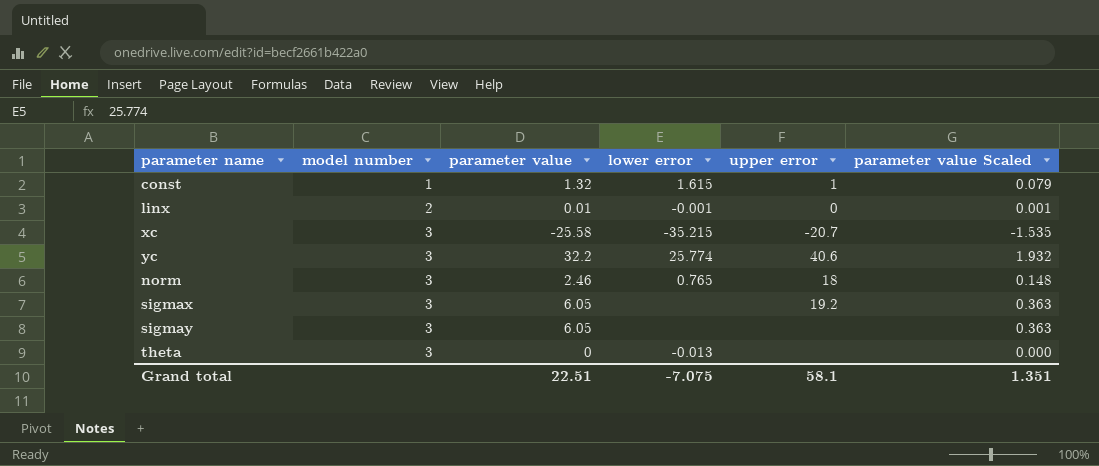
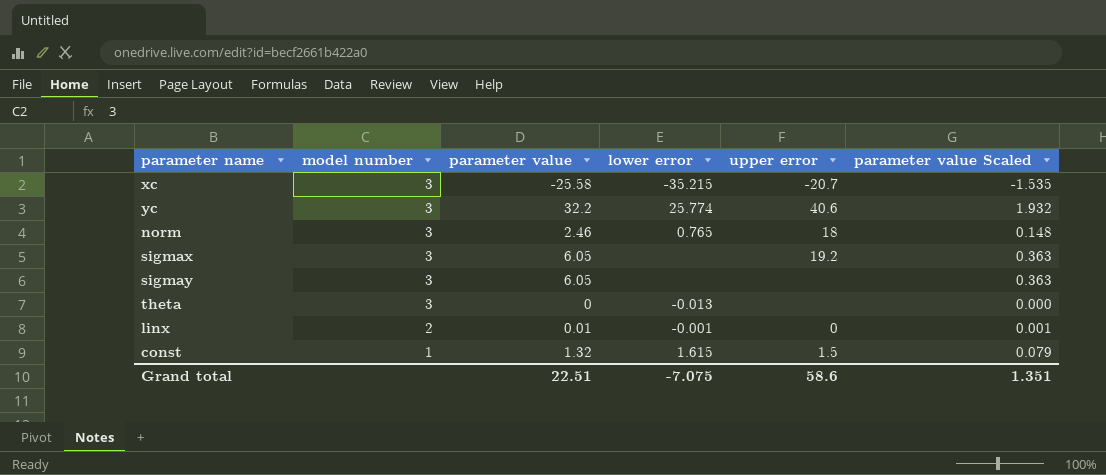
row order: model number ascending -> model number descending
const | upper error: 1 -> 1.5
Grand total | upper error: 58.1 -> 58.6

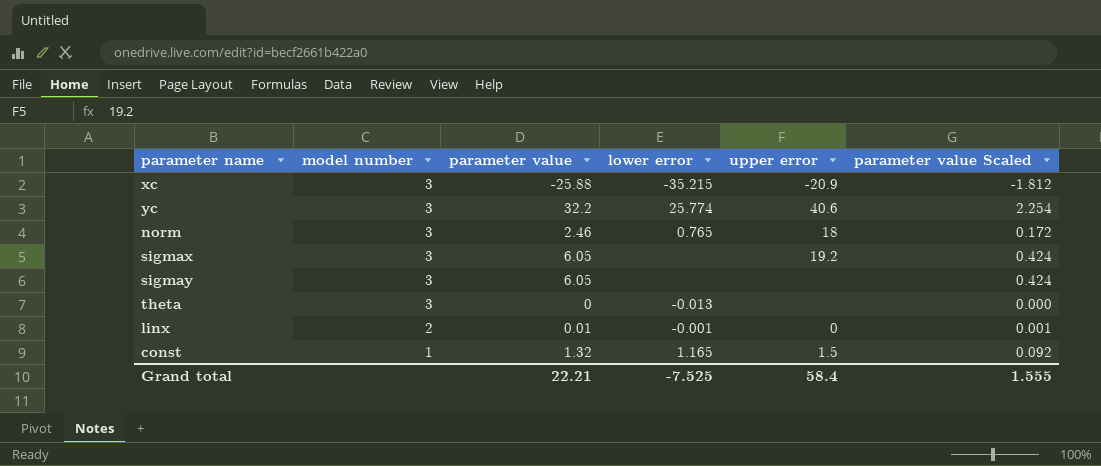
column parameter value Scaled | formula: [parameter value] * 0.06 -> [parameter value] * 0.07
xc | parameter value: -25.58 -> -25.88
xc | upper error: -20.7 -> -20.9
const | lower error: 1.615 -> 1.165
Grand total | parameter value: 22.51 -> 22.21
Grand total | lower error: -7.075 -> -7.525
Grand total | upper error: 58.6 -> 58.4
Grand total | parameter value Scaled: 1.351 -> 1.555

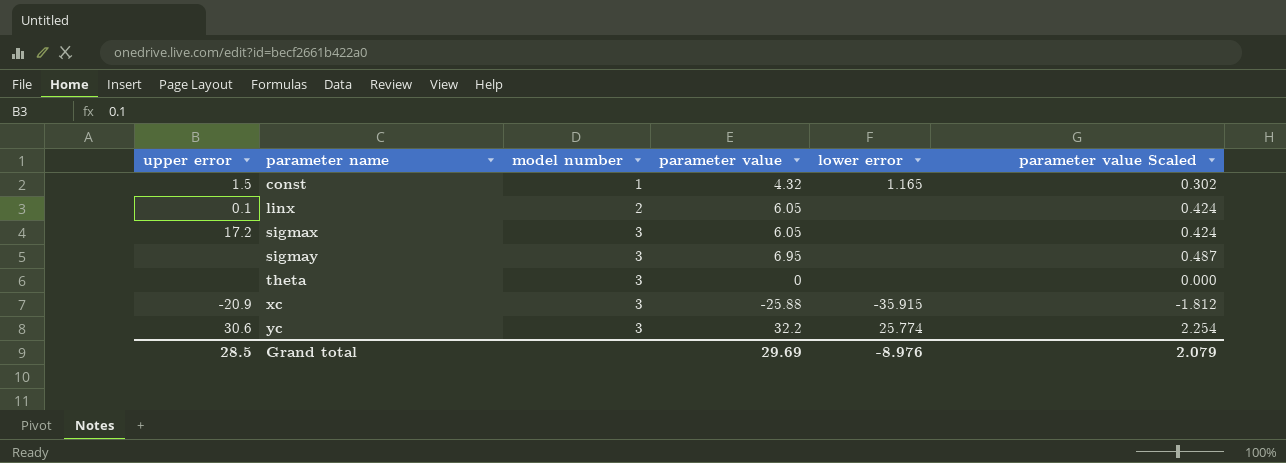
row order: model number descending -> parameter name ascending
column upper error | position: 5 -> 1
row norm: 3 | 2.46 | 0.765 | 18 | 0.172 -> none
const | parameter value: 1.32 -> 4.32
const | parameter value Scaled: 0.092 -> 0.302
linx | upper error: 0 -> 0.1
linx | parameter value: 0.01 -> 6.05
linx | lower error: -0.001 -> none
linx | parameter value Scaled: 0.001 -> 0.424
sigmax | upper error: 19.2 -> 17.2
sigmay | parameter value: 6.05 -> 6.95
sigmay | parameter value Scaled: 0.424 -> 0.487
theta | lower error: -0.013 -> none
xc | lower error: -35.215 -> -35.915
yc | upper error: 40.6 -> 30.6
Grand total | upper error: 58.4 -> 28.5
Grand total | parameter value: 22.21 -> 29.69
Grand total | lower error: -7.525 -> -8.976
Grand total | parameter value Scaled: 1.555 -> 2.079

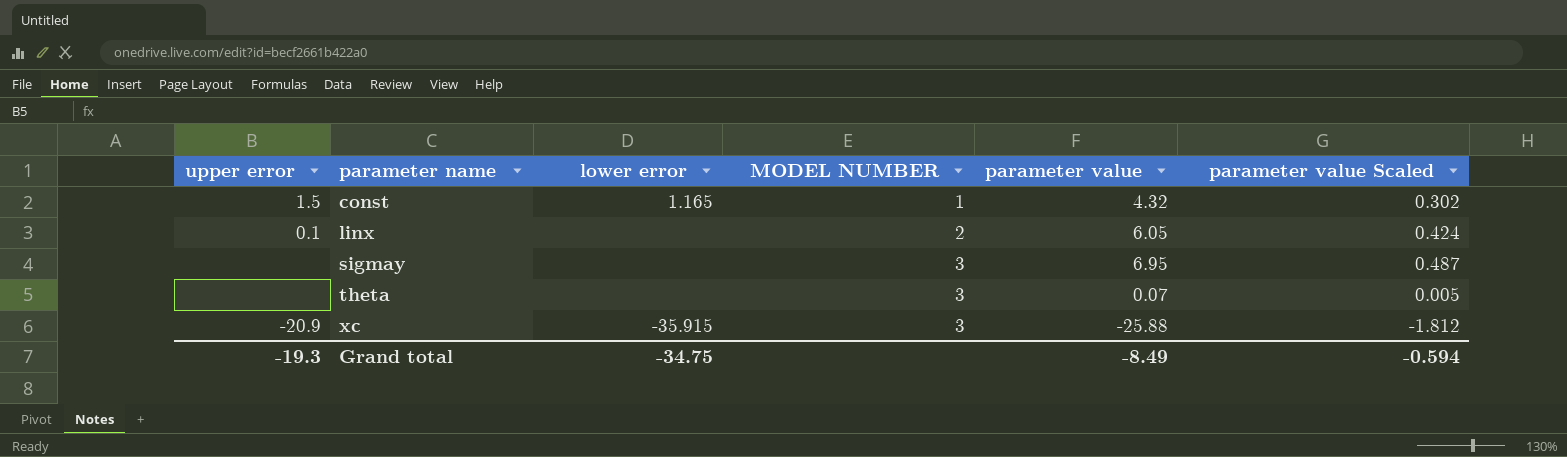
column lower error | position: 5 -> 3
column name: model number -> MODEL NUMBER
row sigmax: 17.2 | 3 | 6.05 | none | 0.424 -> none
row yc: 30.6 | 3 | 32.2 | 25.774 | 2.254 -> none
theta | parameter value: 0 -> 0.07
theta | parameter value Scaled: 0.000 -> 0.005
Grand total | upper error: 28.5 -> -19.3
Grand total | lower error: -8.976 -> -34.75
Grand total | parameter value: 29.69 -> -8.49
Grand total | parameter value Scaled: 2.079 -> -0.594

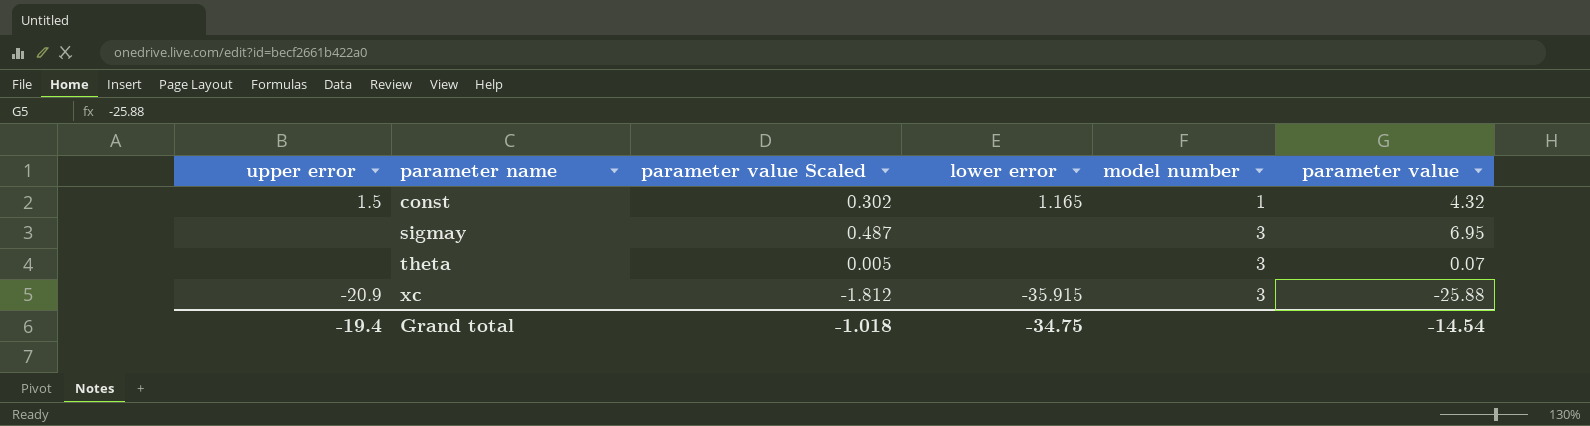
column parameter value Scaled | position: 6 -> 3
column name: MODEL NUMBER -> model number
row linx: 0.1 | none | 2 | 6.05 | 0.424 -> none
Grand total | upper error: -19.3 -> -19.4
Grand total | parameter value Scaled: -0.594 -> -1.018
Grand total | parameter value: -8.49 -> -14.54

